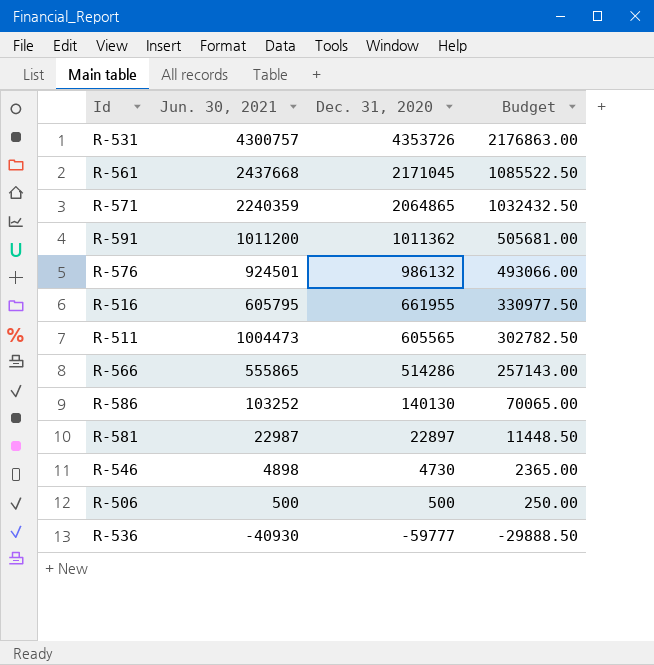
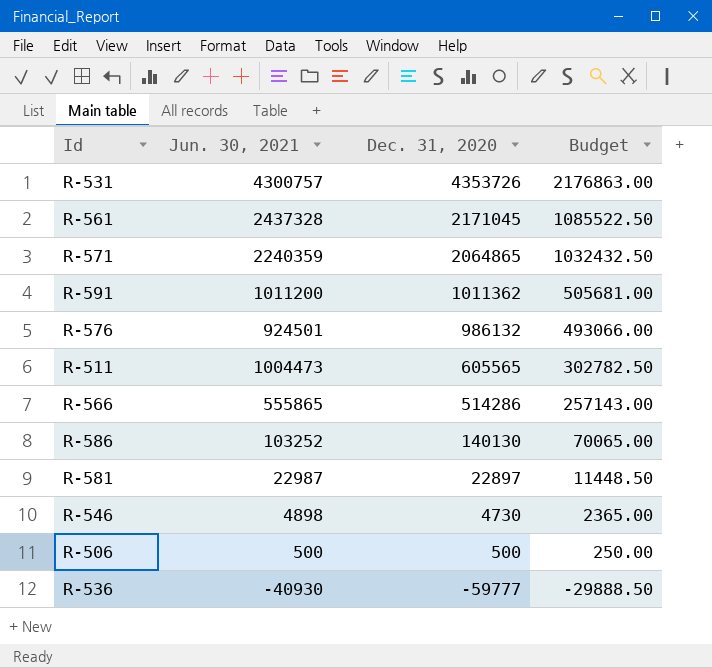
row R-516: 605795 | 661955 | 330977.50 -> none
R-561 | Jun. 30, 2021: 2437668 -> 2437328

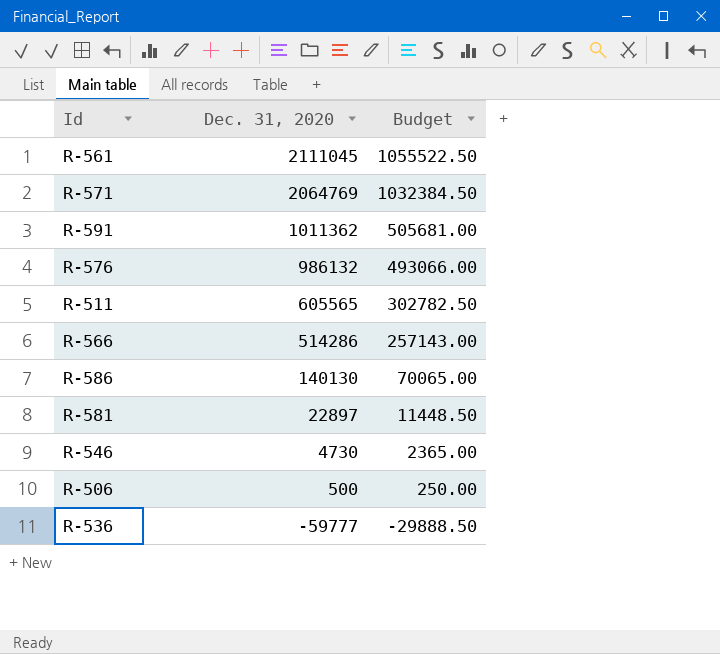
column Jun. 30, 2021 | position: 2 -> none
row R-531: 4300757 | 4353726 | 2176863.00 -> none
R-561 | Dec. 31, 2020: 2171045 -> 2111045
R-561 | Budget: 1085522.50 -> 1055522.50
R-571 | Dec. 31, 2020: 2064865 -> 2064769
R-571 | Budget: 1032432.50 -> 1032384.50

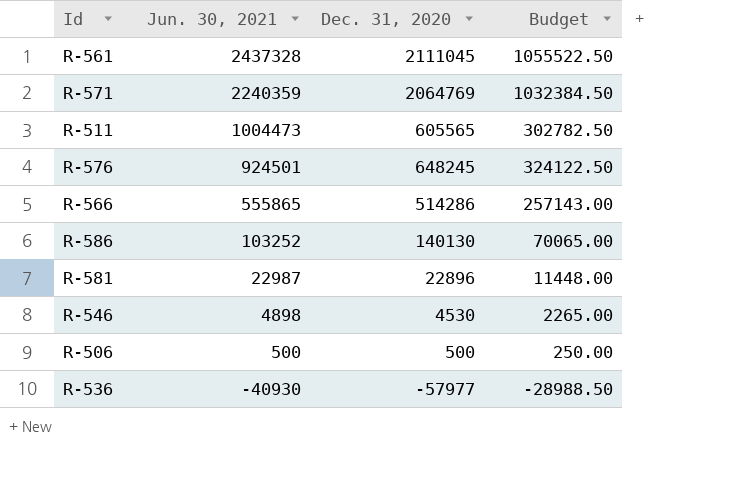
row order: Dec. 31, 2020 descending -> Jun. 30, 2021 descending
column Jun. 30, 2021 | position: none -> 2
row R-591: 1011362 | 505681.00 -> none
R-576 | Dec. 31, 2020: 986132 -> 648245
R-576 | Budget: 493066.00 -> 324122.50
R-581 | Dec. 31, 2020: 22897 -> 22896
R-581 | Budget: 11448.50 -> 11448.00
R-546 | Dec. 31, 2020: 4730 -> 4530
R-546 | Budget: 2365.00 -> 2265.00
R-536 | Dec. 31, 2020: -59777 -> -57977
R-536 | Budget: -29888.50 -> -28988.50

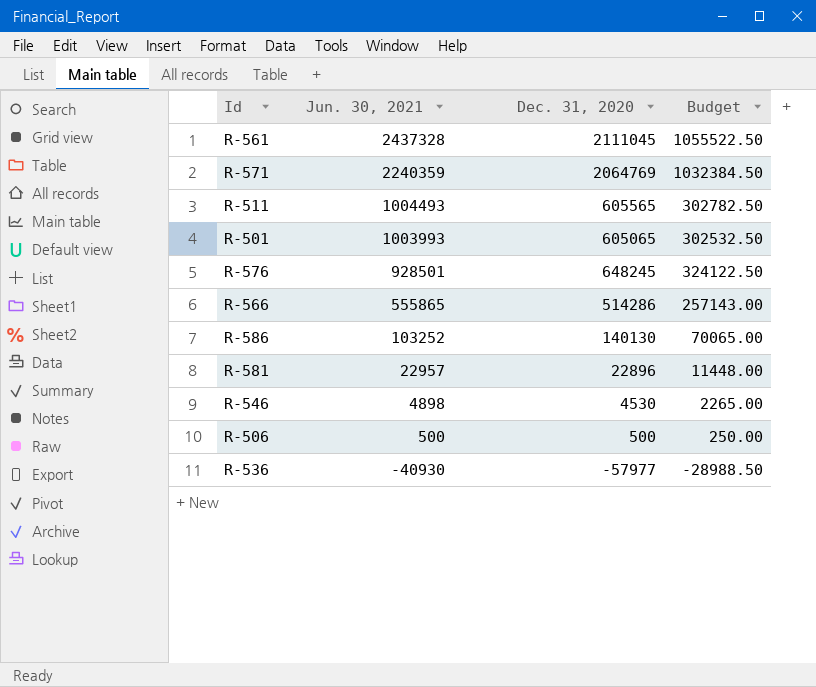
R-511 | Jun. 30, 2021: 1004473 -> 1004493
row R-501: none -> 1003993 | 605065 | 302532.50
R-576 | Jun. 30, 2021: 924501 -> 928501
R-581 | Jun. 30, 2021: 22987 -> 22957

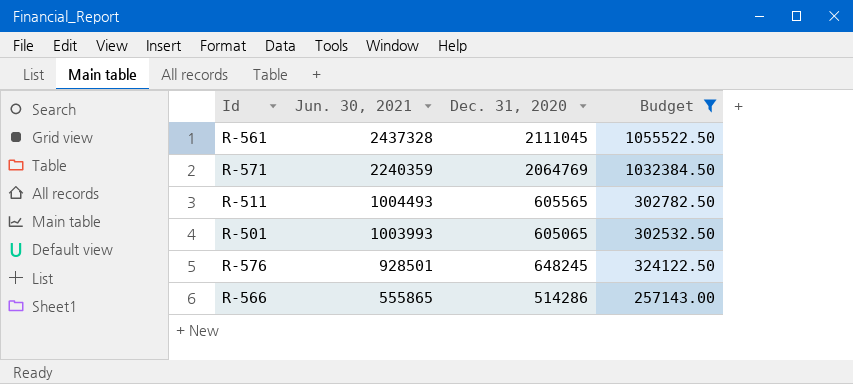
filter: none -> Budget >= 257143.00

